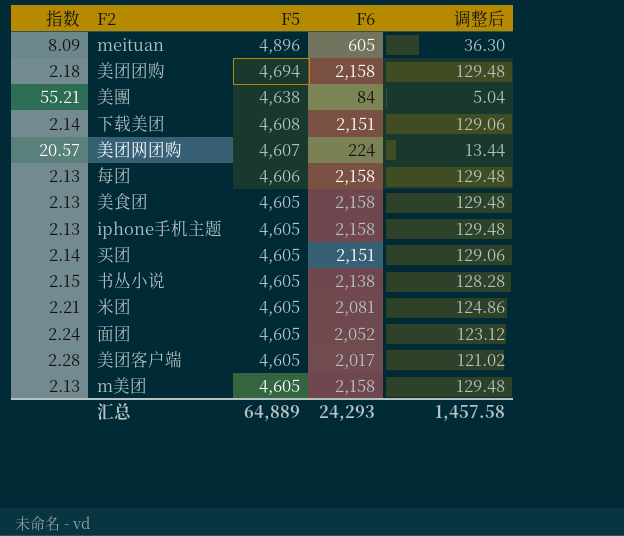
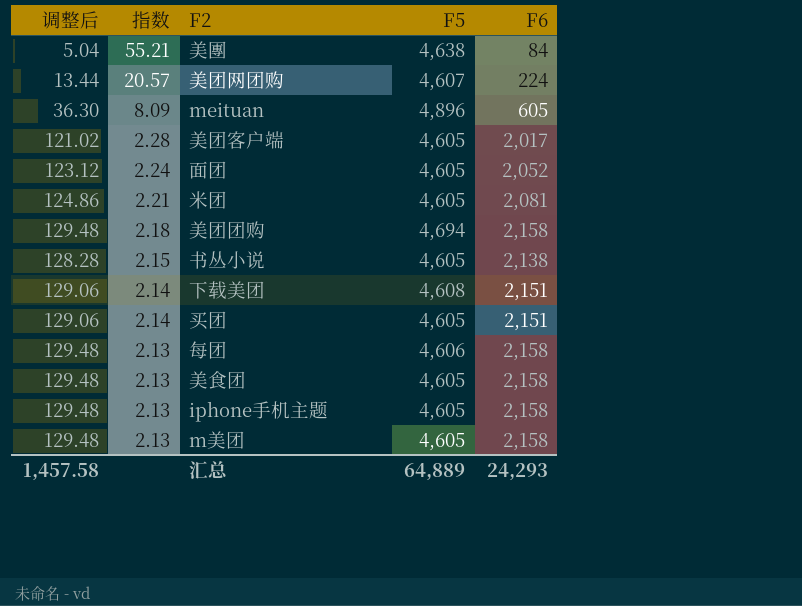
row order: F5 descending -> 指数 descending
column 调整后 | position: 5 -> 1

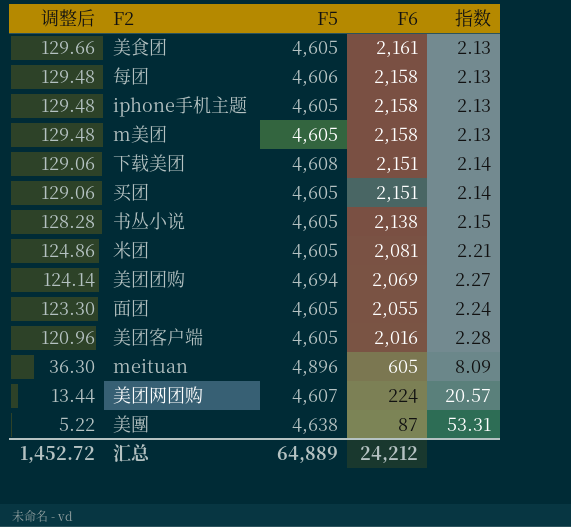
row order: 指数 descending -> 调整后 descending
column 指数 | position: 2 -> 5
美食团 | 调整后: 129.48 -> 129.66
美食团 | F6: 2,158 -> 2,161
美团团购 | 调整后: 129.48 -> 124.14
美团团购 | F6: 2,158 -> 2,069
美团团购 | 指数: 2.18 -> 2.27
面团 | 调整后: 123.12 -> 123.30
面团 | F6: 2,052 -> 2,055
美团客户端 | 调整后: 121.02 -> 120.96
美团客户端 | F6: 2,017 -> 2,016
美團 | 调整后: 5.04 -> 5.22
美團 | F6: 84 -> 87
美團 | 指数: 55.21 -> 53.31
汇总 | 调整后: 1,457.58 -> 1,452.72
汇总 | F6: 24,293 -> 24,212

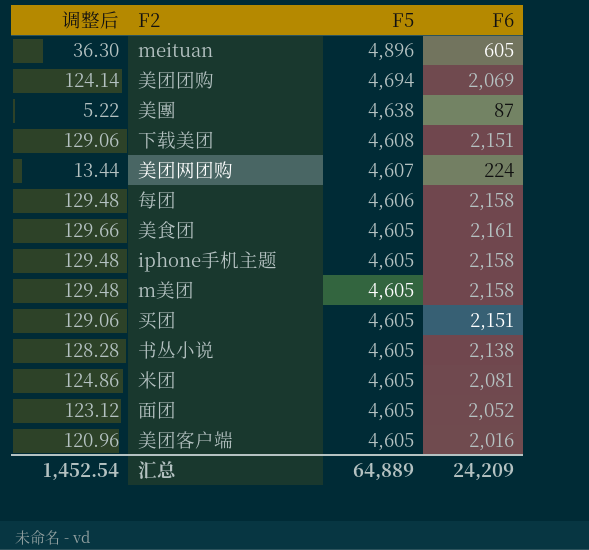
row order: 调整后 descending -> F5 descending
column 指数 | formula: [F5] / [F6] -> none
面团 | 调整后: 123.30 -> 123.12
面团 | F6: 2,055 -> 2,052
汇总 | 调整后: 1,452.72 -> 1,452.54
汇总 | F6: 24,212 -> 24,209

